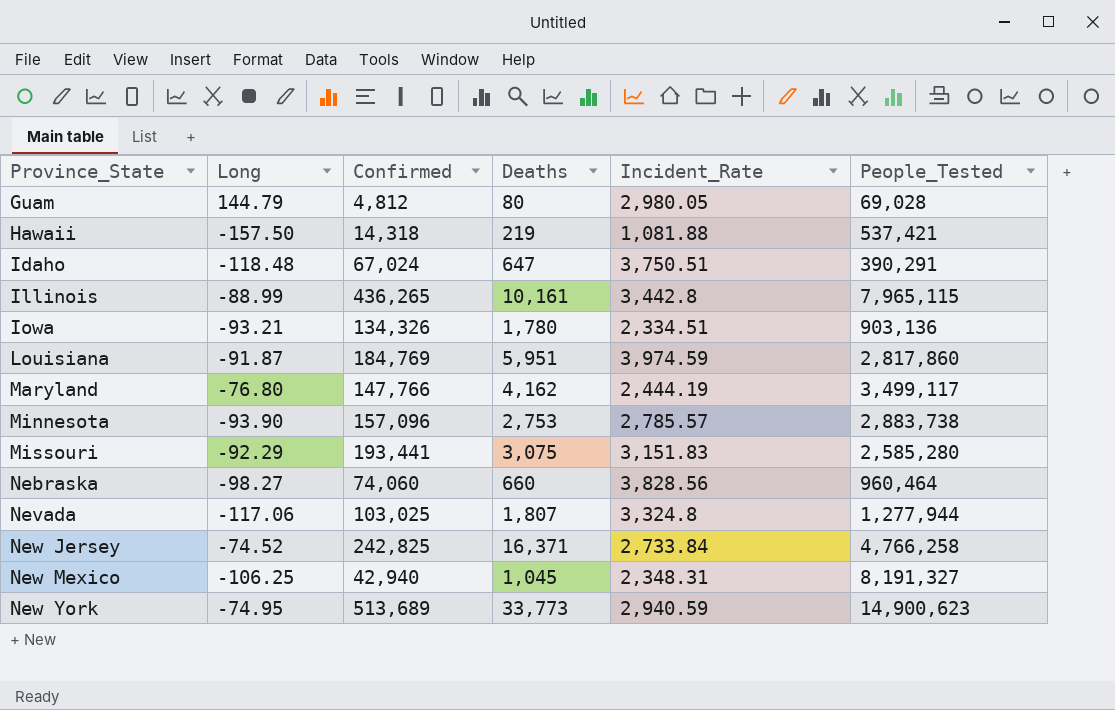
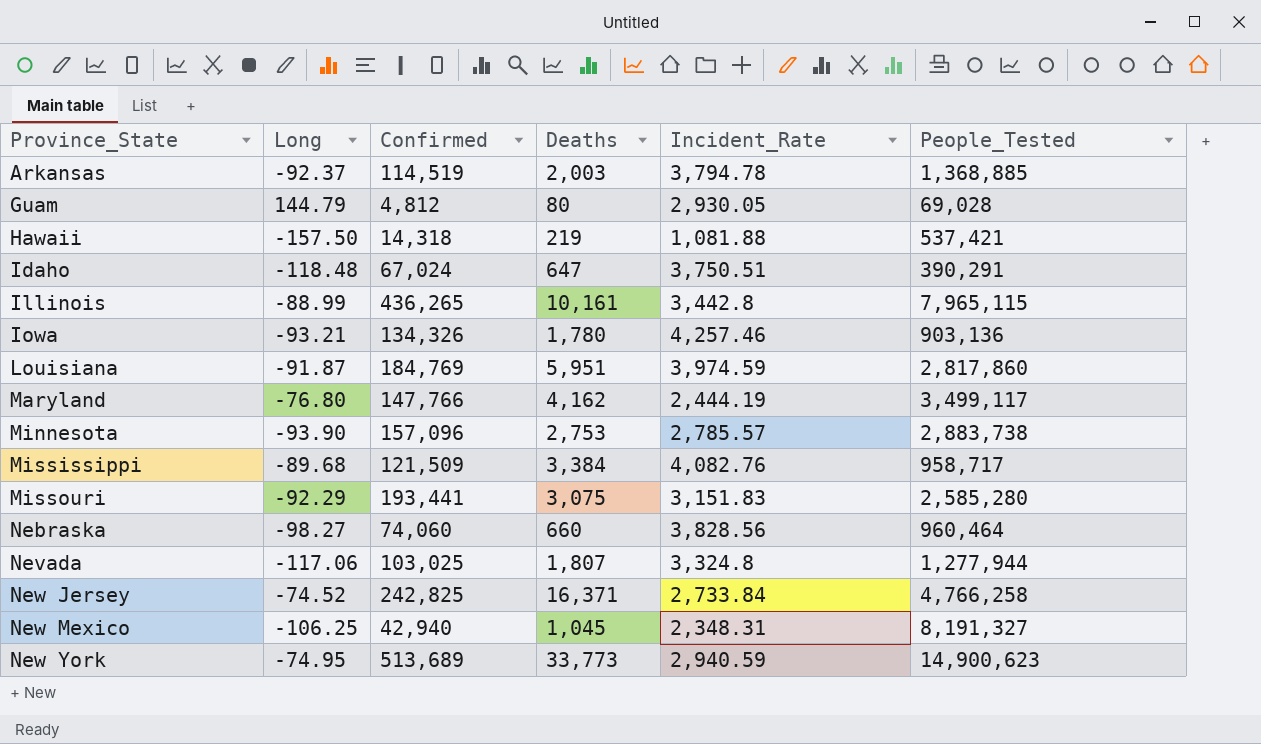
row Arkansas: none -> -92.37 | 114,519 | 2,003 | 3,794.78 | 1,368,885
Guam | Incident_Rate: 2,980.05 -> 2,930.05
Iowa | Incident_Rate: 2,334.51 -> 4,257.46
row Mississippi: none -> -89.68 | 121,509 | 3,384 | 4,082.76 | 958,717

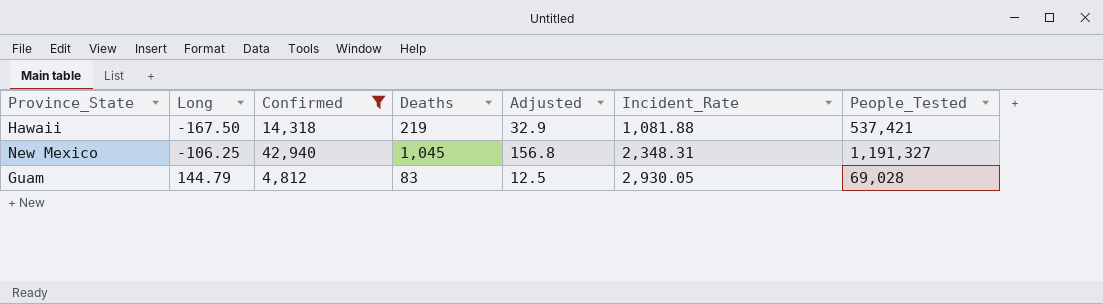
filter: none -> Confirmed <= 42,940
row order: Province_State ascending -> Long ascending
column Adjusted | formula: none -> [Deaths] * 0.15
Hawaii | Long: -157.50 -> -167.50
New Mexico | People_Tested: 8,191,327 -> 1,191,327
Guam | Deaths: 80 -> 83

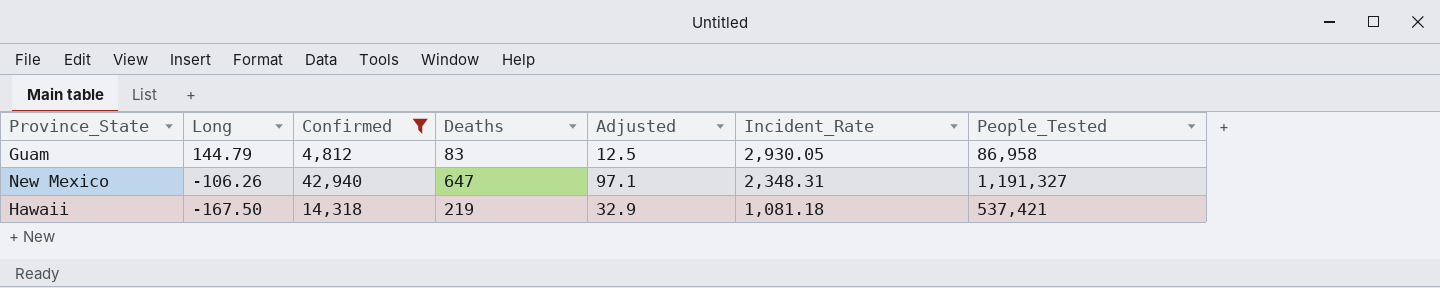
row order: Long ascending -> Long descending
Guam | People_Tested: 69,028 -> 86,958
New Mexico | Long: -106.25 -> -106.26
New Mexico | Deaths: 1,045 -> 647
New Mexico | Adjusted: 156.8 -> 97.1
Hawaii | Incident_Rate: 1,081.88 -> 1,081.18

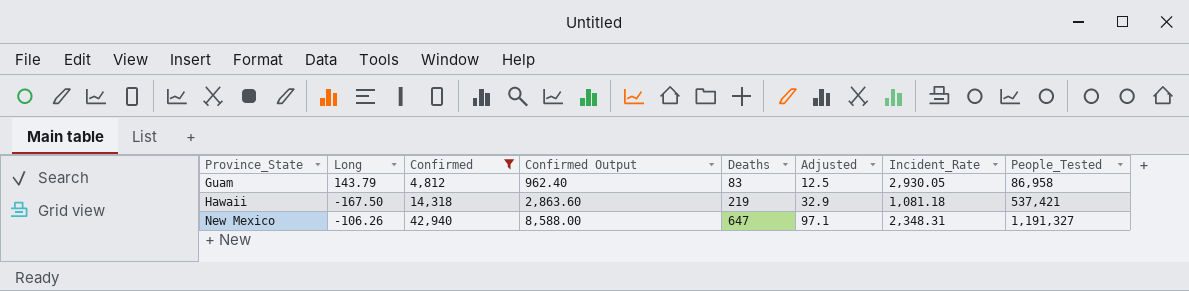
row order: Long descending -> Province_State ascending
column Confirmed Output | formula: none -> [Confirmed] * 0.2
Guam | Long: 144.79 -> 143.79

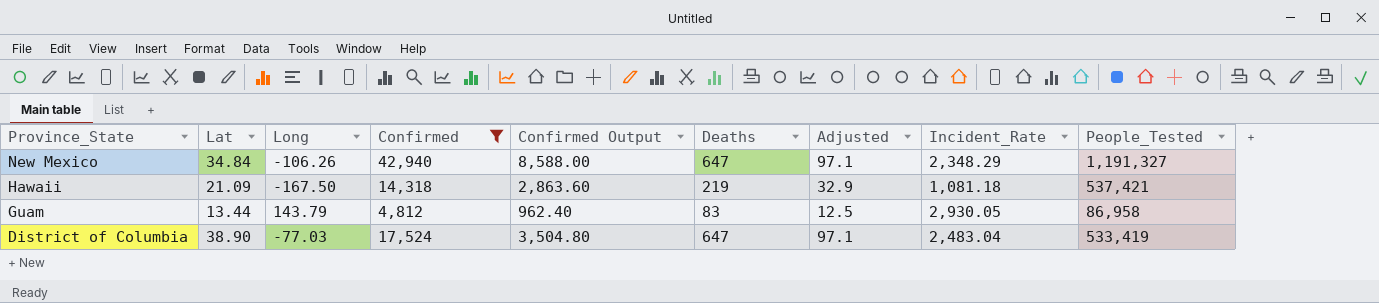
row order: Province_State ascending -> Province_State descending
column Lat | position: none -> 2
New Mexico | Incident_Rate: 2,348.31 -> 2,348.29
row District of Columbia: none -> 38.90 | -77.03 | 17,524 | 3,504.80 | 647 | 97.1 | 2,483.04 | 533,419

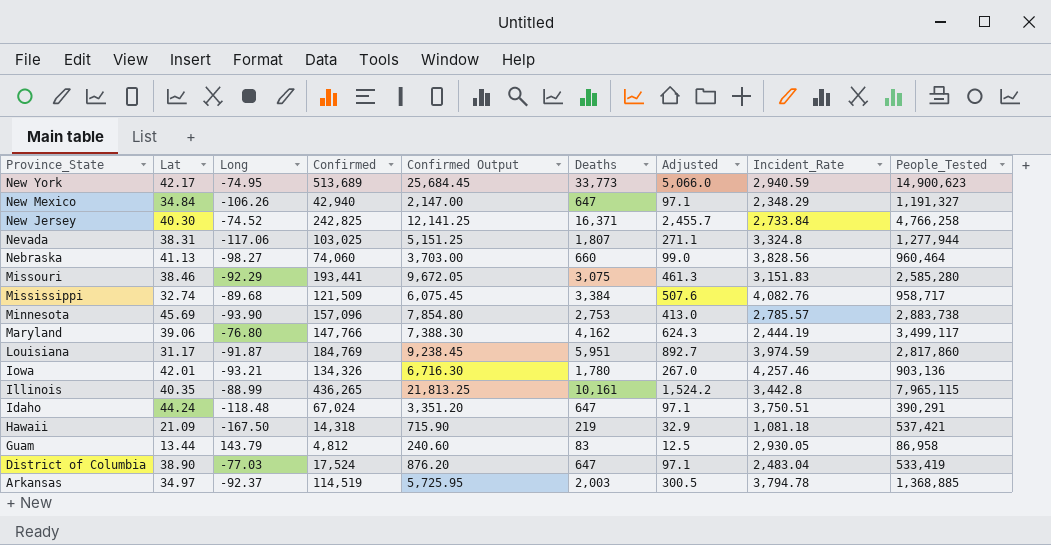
filter: Confirmed <= 42,940 -> none
column Confirmed Output | formula: [Confirmed] * 0.2 -> [Confirmed] * 0.05

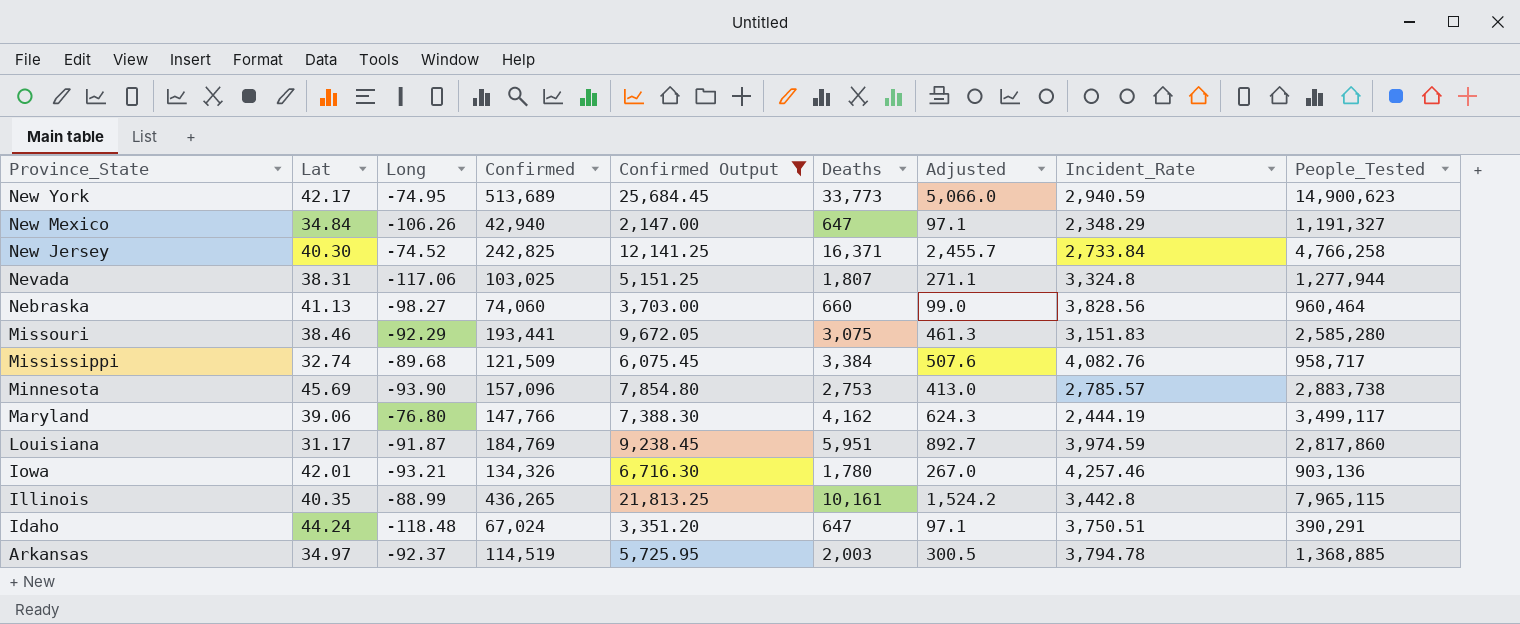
filter: none -> Confirmed Output >= 2,147.00

